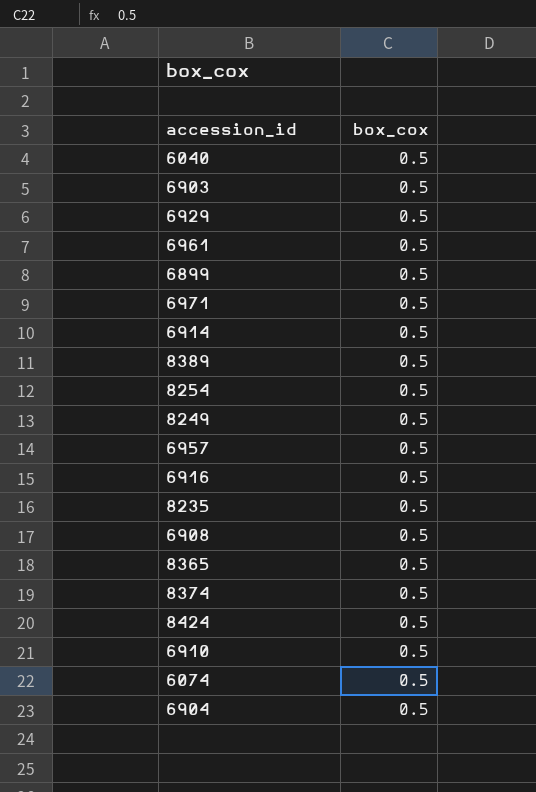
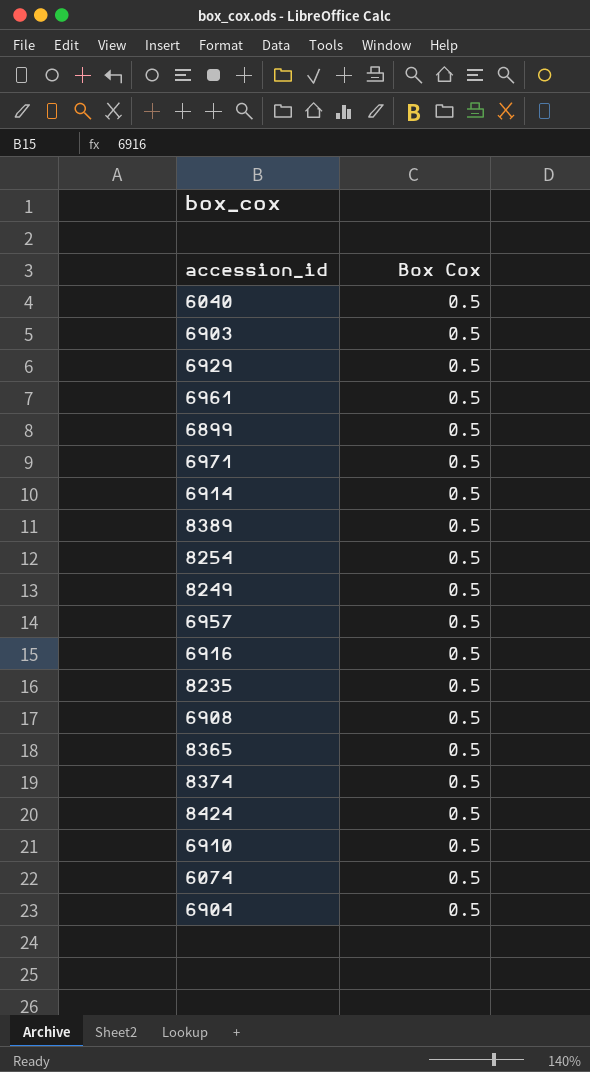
column name: box_cox -> Box Cox

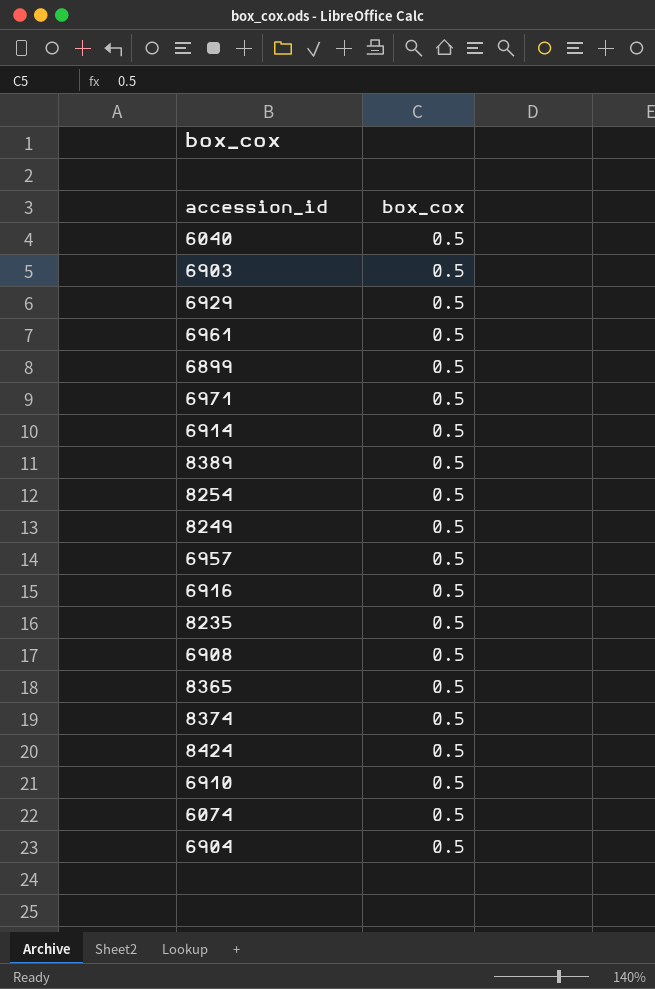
column name: Box Cox -> box_cox

